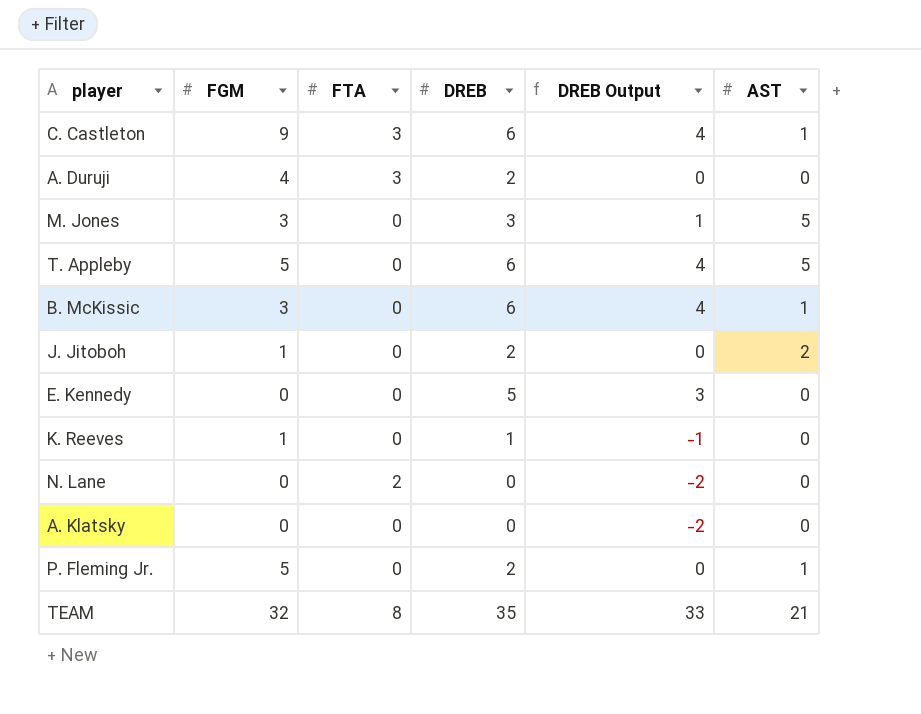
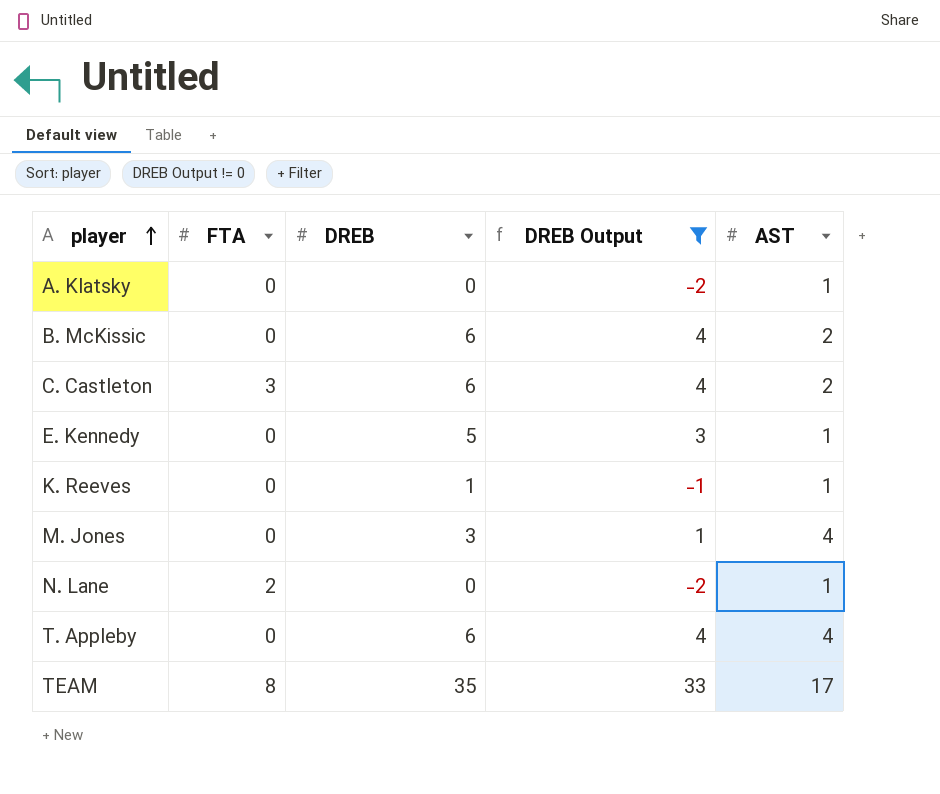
filter: none -> DREB Output != 0
row order: none -> player ascending
column FGM | position: 2 -> none
A. Klatsky | AST: 0 -> 1
B. McKissic | AST: 1 -> 2
C. Castleton | AST: 1 -> 2
E. Kennedy | AST: 0 -> 1
K. Reeves | AST: 0 -> 1
M. Jones | AST: 5 -> 4
N. Lane | AST: 0 -> 1
T. Appleby | AST: 5 -> 4
TEAM | AST: 21 -> 17

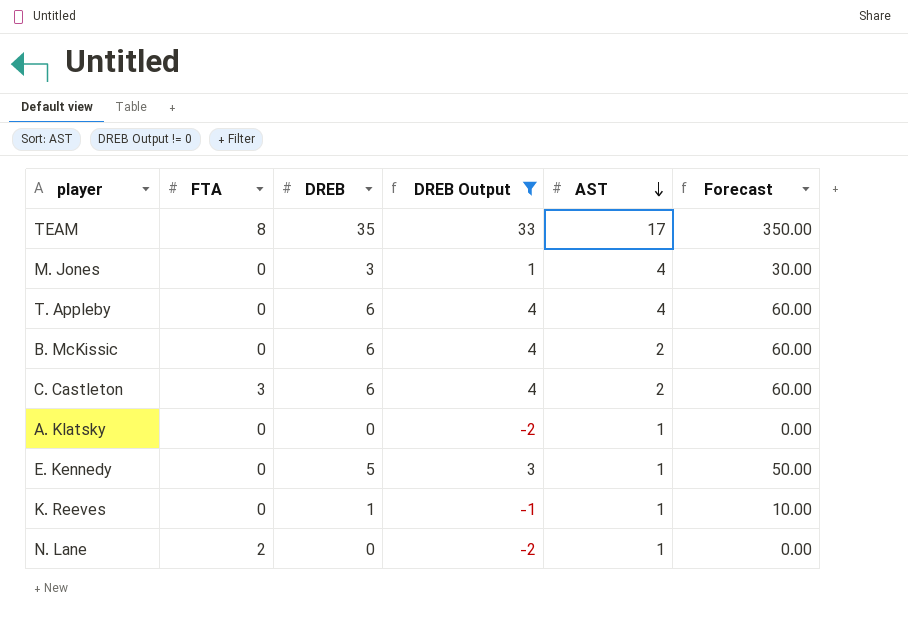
row order: player ascending -> AST descending
column Forecast | formula: none -> [DREB] * 10

